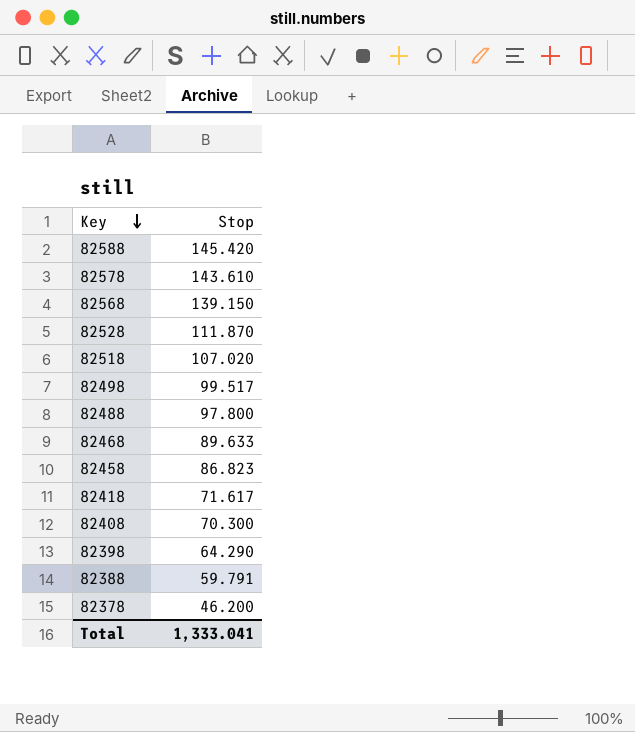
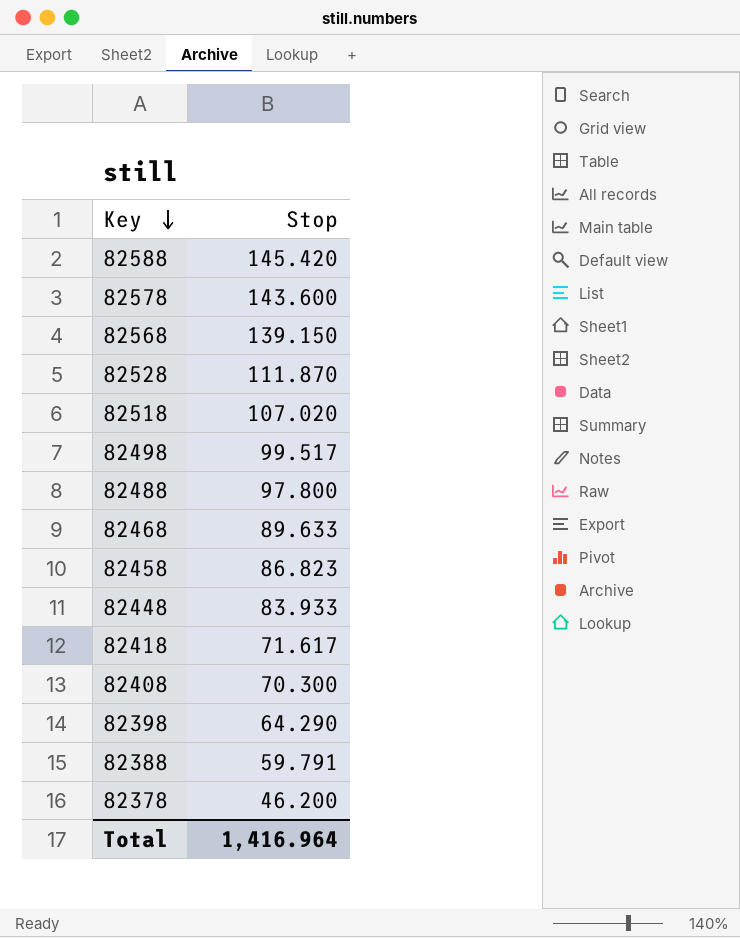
82578 | Stop: 143.610 -> 143.600
row 82448: none -> 83.933
Total | Stop: 1,333.041 -> 1,416.964

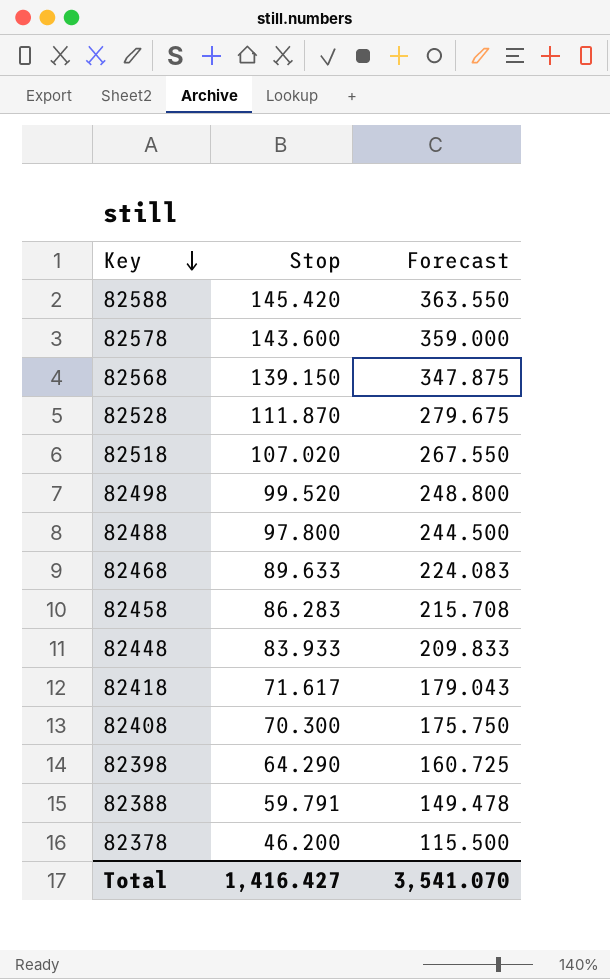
column Forecast | formula: none -> [Stop] * 2.5
82498 | Stop: 99.517 -> 99.520
82458 | Stop: 86.823 -> 86.283
Total | Stop: 1,416.964 -> 1,416.427

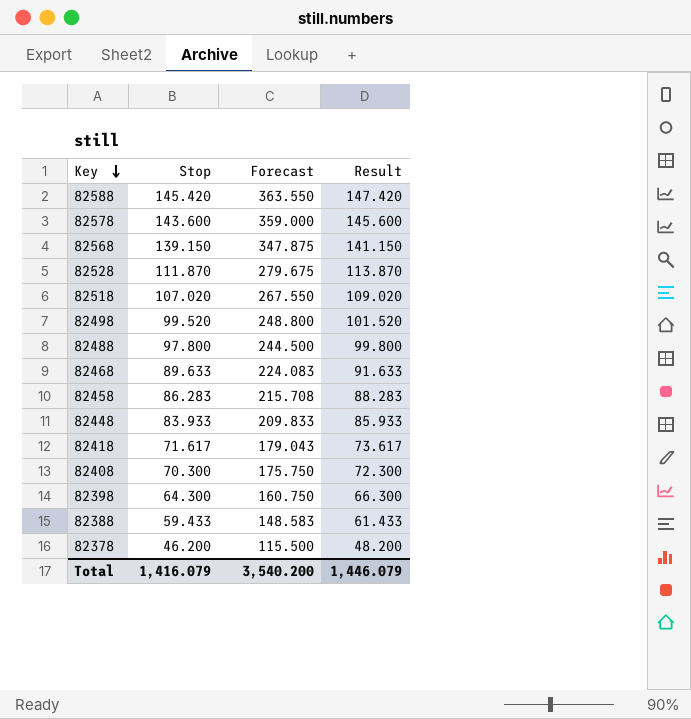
column Result | formula: none -> [Stop] + 2
82398 | Stop: 64.290 -> 64.300
82398 | Forecast: 160.725 -> 160.750
82388 | Stop: 59.791 -> 59.433
82388 | Forecast: 149.478 -> 148.583
Total | Stop: 1,416.427 -> 1,416.079
Total | Forecast: 3,541.070 -> 3,540.200

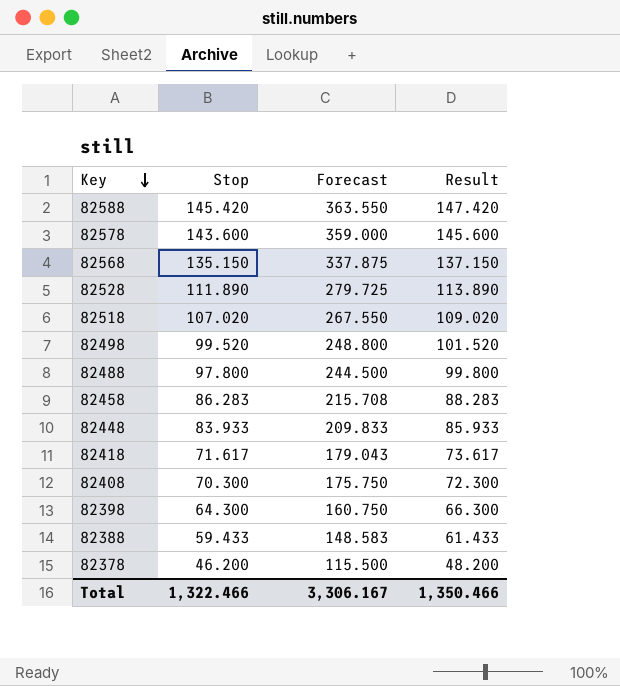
row 82468: 89.633 | 224.083 | 91.633 -> none
82568 | Stop: 139.150 -> 135.150
82568 | Forecast: 347.875 -> 337.875
82568 | Result: 141.150 -> 137.150
82528 | Stop: 111.870 -> 111.890
82528 | Forecast: 279.675 -> 279.725
82528 | Result: 113.870 -> 113.890
Total | Stop: 1,416.079 -> 1,322.466
Total | Forecast: 3,540.200 -> 3,306.167
Total | Result: 1,446.079 -> 1,350.466

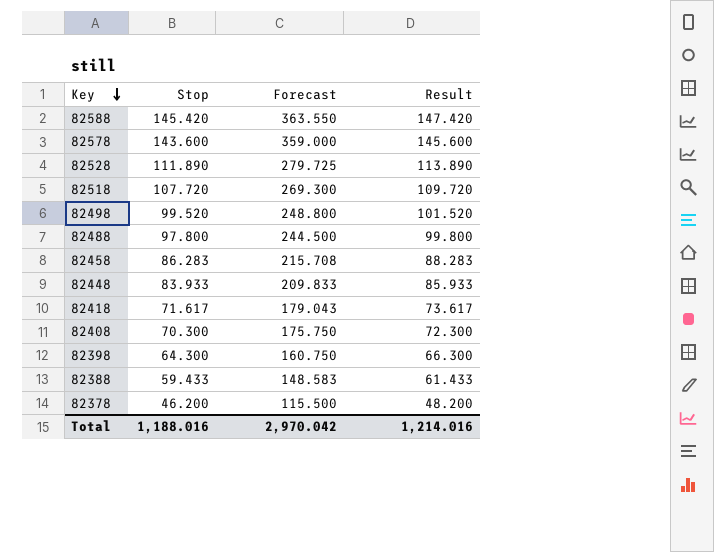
row 82568: 135.150 | 337.875 | 137.150 -> none
82518 | Stop: 107.020 -> 107.720
82518 | Forecast: 267.550 -> 269.300
82518 | Result: 109.020 -> 109.720
Total | Stop: 1,322.466 -> 1,188.016
Total | Forecast: 3,306.167 -> 2,970.042
Total | Result: 1,350.466 -> 1,214.016

